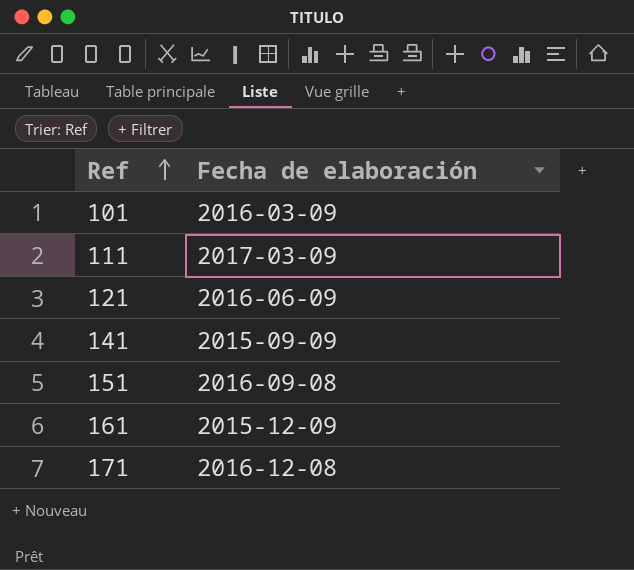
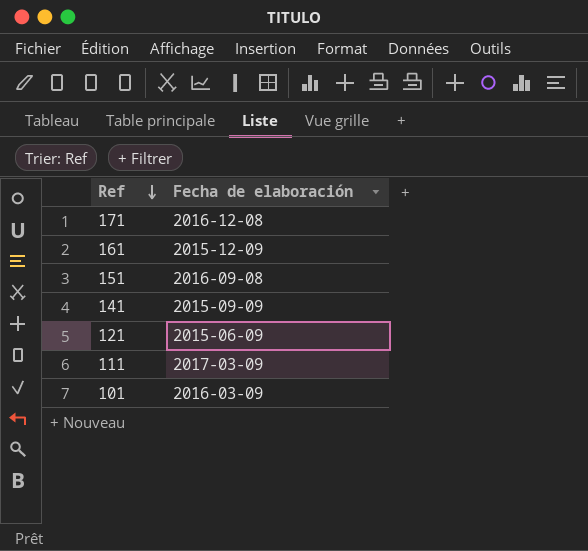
row order: Ref ascending -> Ref descending
121 | Fecha de elaboración: 2016-06-09 -> 2015-06-09

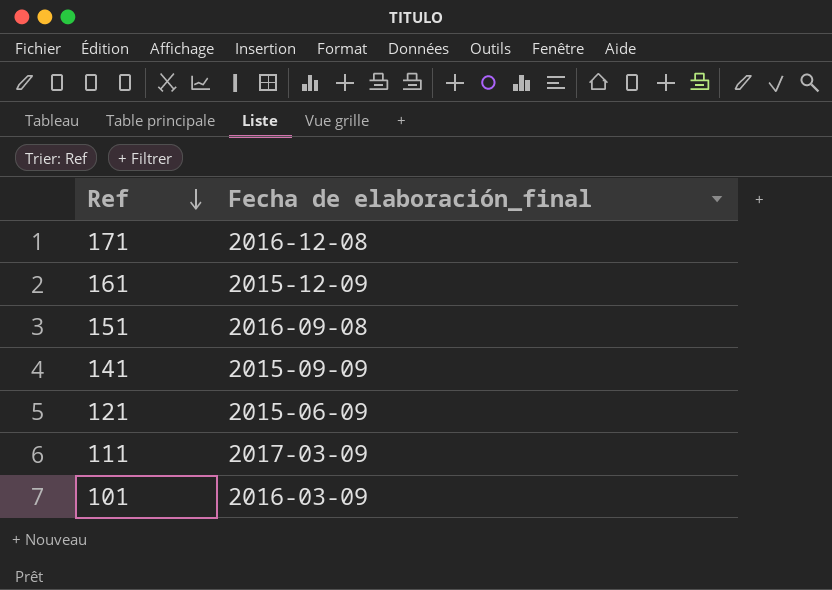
column name: Fecha de elaboración -> Fecha de elaboración_final

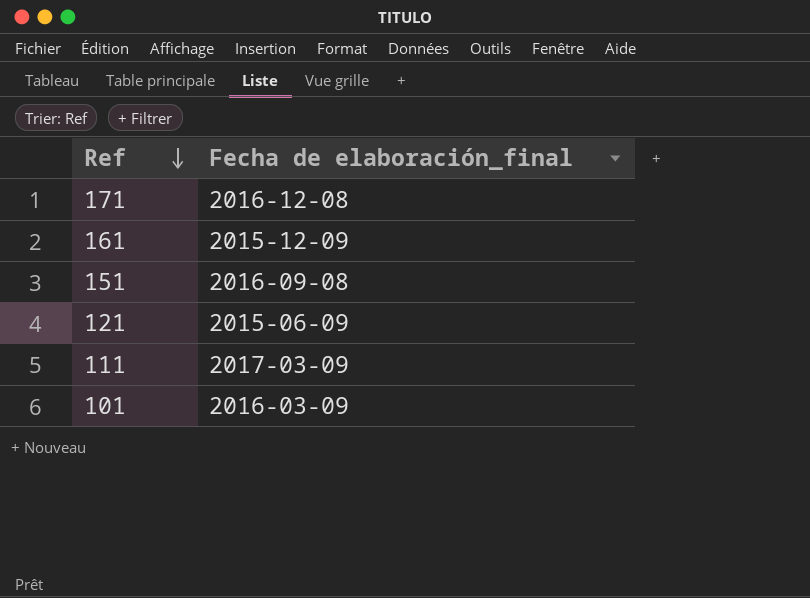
row 141: 2015-09-09 -> none

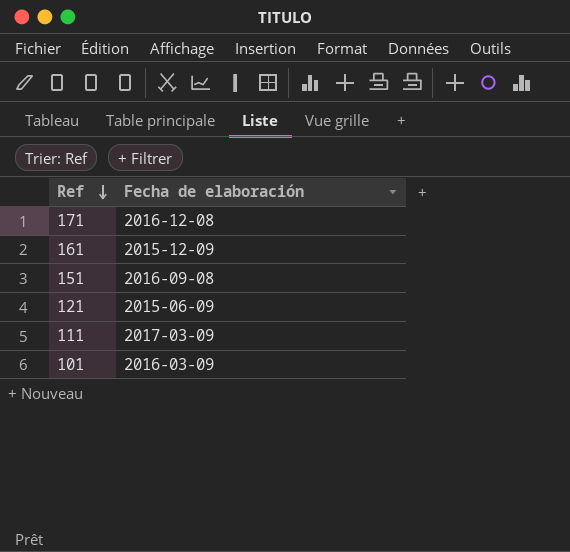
column name: Fecha de elaboración_final -> Fecha de elaboración

